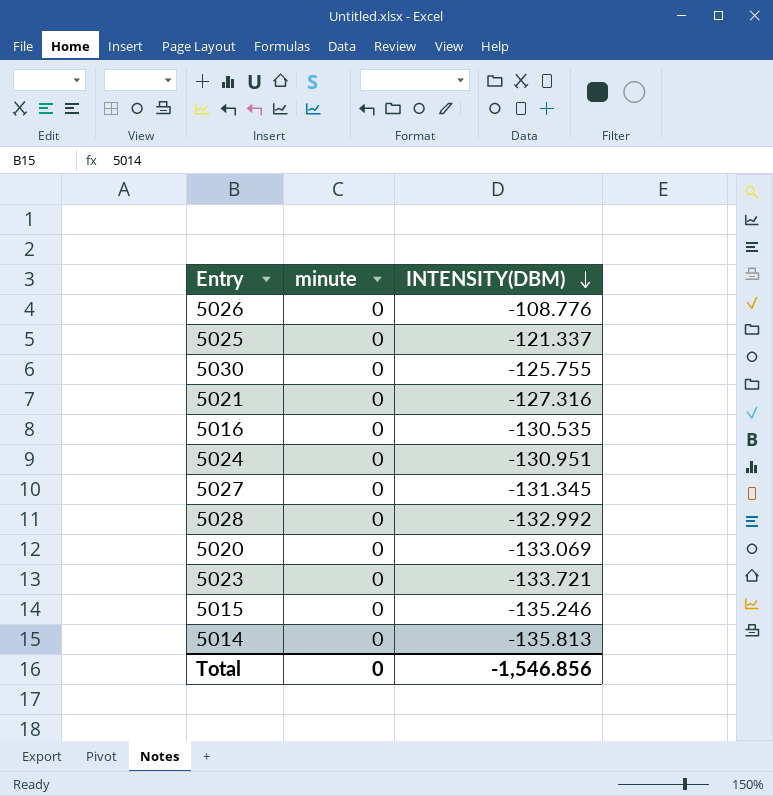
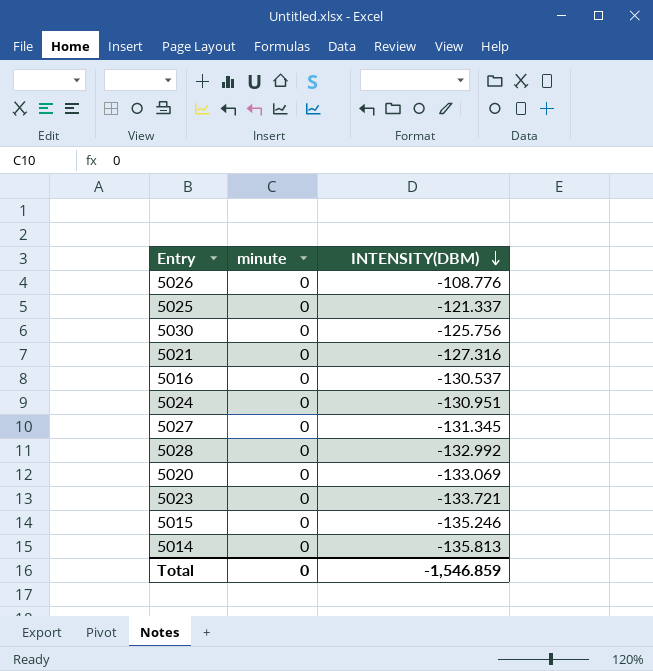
5030 | INTENSITY(DBM): -125.755 -> -125.756
5016 | INTENSITY(DBM): -130.535 -> -130.537
Total | INTENSITY(DBM): -1,546.856 -> -1,546.859

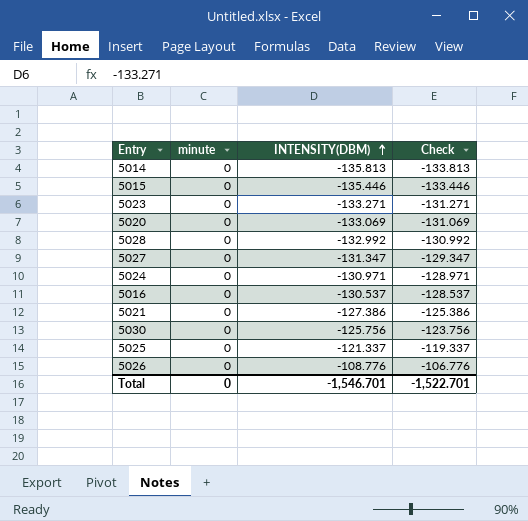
row order: INTENSITY(DBM) descending -> INTENSITY(DBM) ascending
column Check | formula: none -> [INTENSITY(DBM)] + 2
5015 | INTENSITY(DBM): -135.246 -> -135.446
5023 | INTENSITY(DBM): -133.721 -> -133.271
5027 | INTENSITY(DBM): -131.345 -> -131.347
5024 | INTENSITY(DBM): -130.951 -> -130.971
5021 | INTENSITY(DBM): -127.316 -> -127.386
Total | INTENSITY(DBM): -1,546.859 -> -1,546.701

